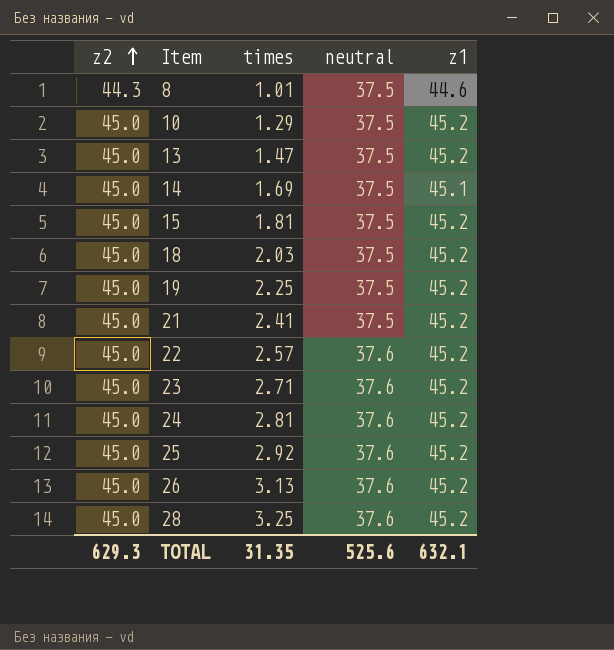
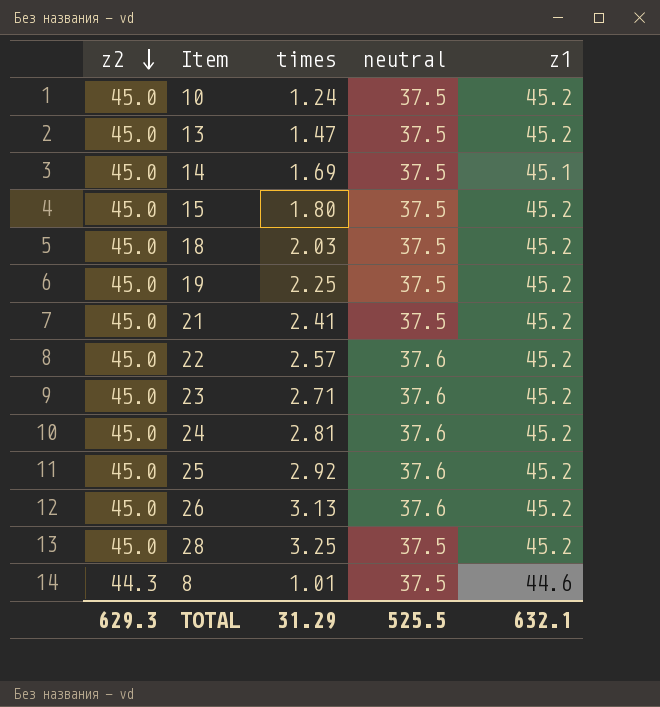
row order: z2 ascending -> z2 descending
10 | times: 1.29 -> 1.24
15 | times: 1.81 -> 1.80
28 | neutral: 37.6 -> 37.5
TOTAL | times: 31.35 -> 31.29
TOTAL | neutral: 525.6 -> 525.5

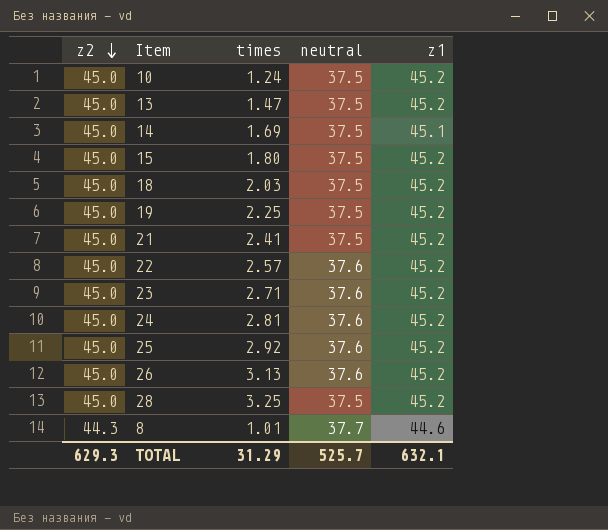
8 | neutral: 37.5 -> 37.7
TOTAL | neutral: 525.5 -> 525.7

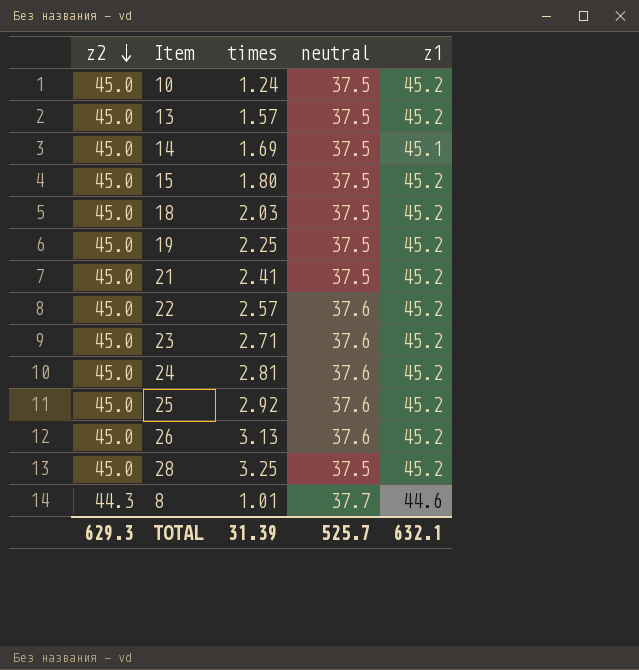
13 | times: 1.47 -> 1.57
TOTAL | times: 31.29 -> 31.39

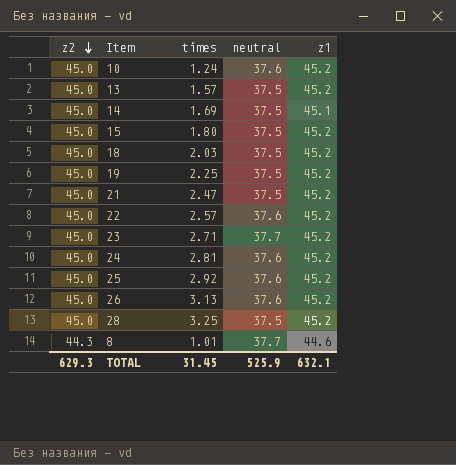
10 | neutral: 37.5 -> 37.6
21 | times: 2.41 -> 2.47
23 | neutral: 37.6 -> 37.7
TOTAL | times: 31.39 -> 31.45
TOTAL | neutral: 525.7 -> 525.9

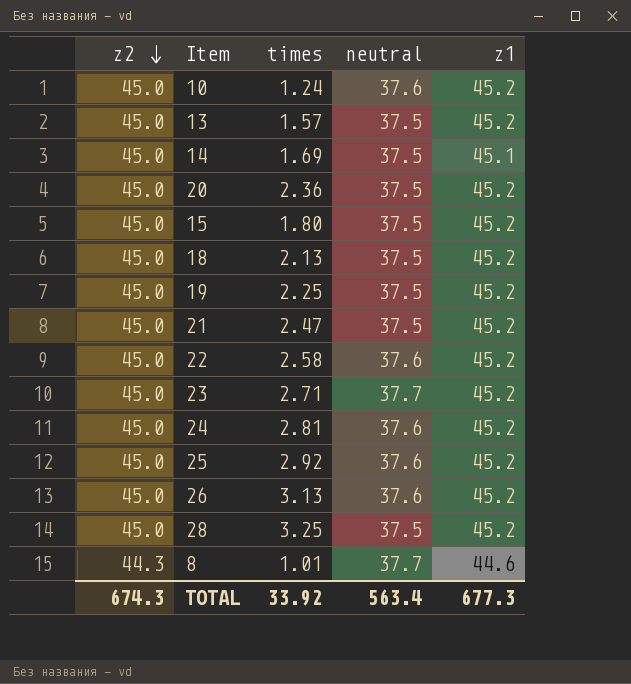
row 20: none -> 45.0 | 2.36 | 37.5 | 45.2
18 | times: 2.03 -> 2.13
22 | times: 2.57 -> 2.58
TOTAL | z2: 629.3 -> 674.3
TOTAL | times: 31.45 -> 33.92
TOTAL | neutral: 525.9 -> 563.4
TOTAL | z1: 632.1 -> 677.3

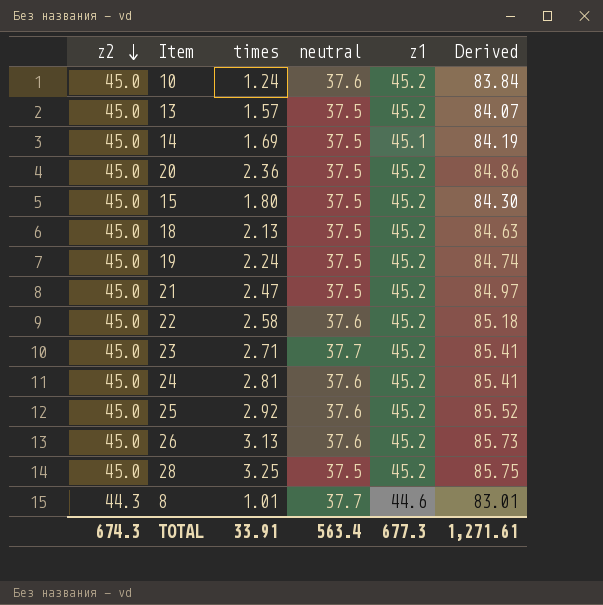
column Derived | formula: none -> [z2] + [times] + [neutral]
19 | times: 2.25 -> 2.24
TOTAL | times: 33.92 -> 33.91

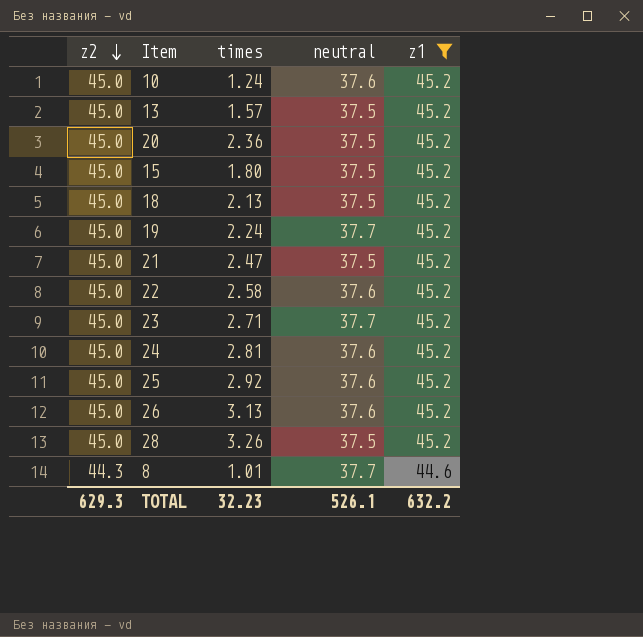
filter: none -> z1 != 45.1
column Derived | formula: [z2] + [times] + [neutral] -> none
19 | neutral: 37.5 -> 37.7
28 | times: 3.25 -> 3.26
TOTAL | z2: 674.3 -> 629.3
TOTAL | times: 33.91 -> 32.23
TOTAL | neutral: 563.4 -> 526.1
TOTAL | z1: 677.3 -> 632.2

